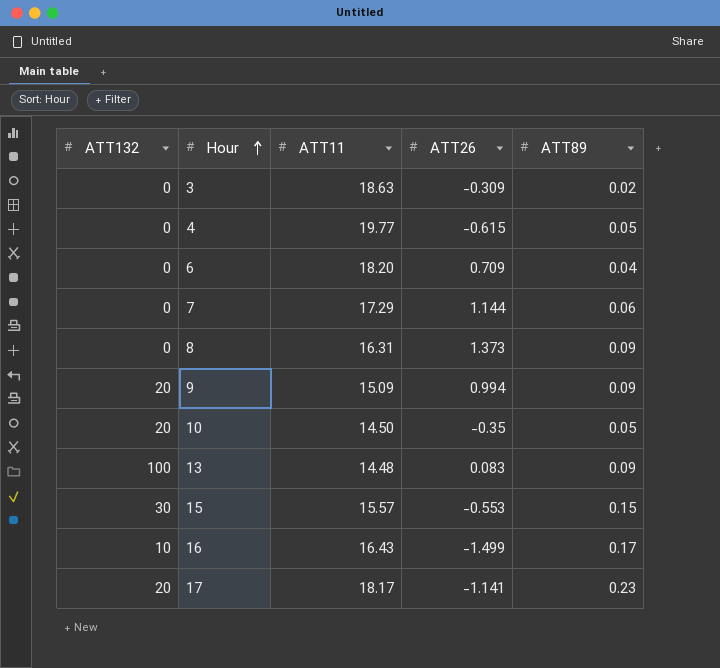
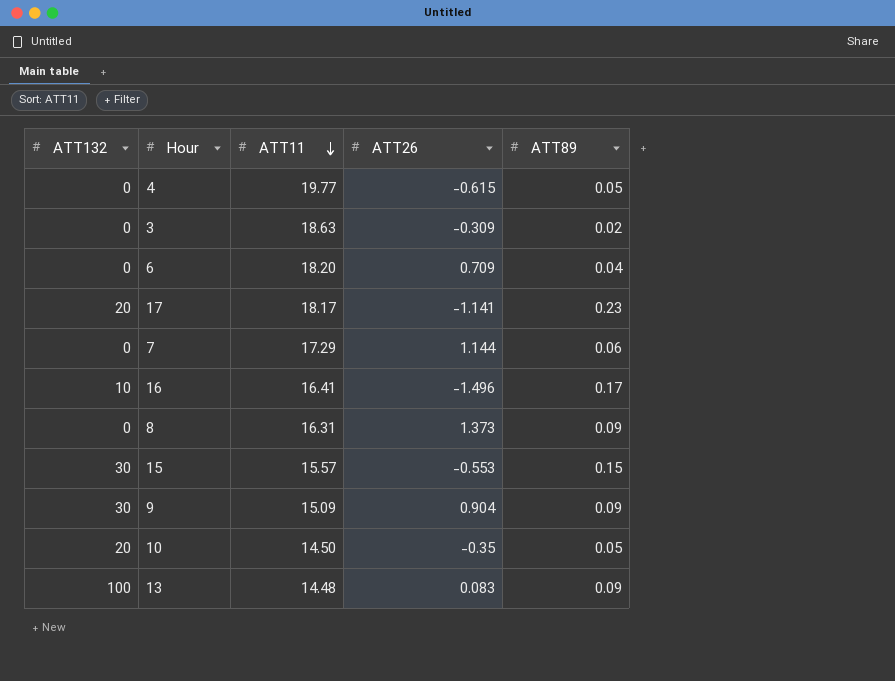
row order: Hour ascending -> ATT11 descending
16 | ATT11: 16.43 -> 16.41
16 | ATT26: -1.499 -> -1.496
9 | ATT132: 20 -> 30
9 | ATT26: 0.994 -> 0.904

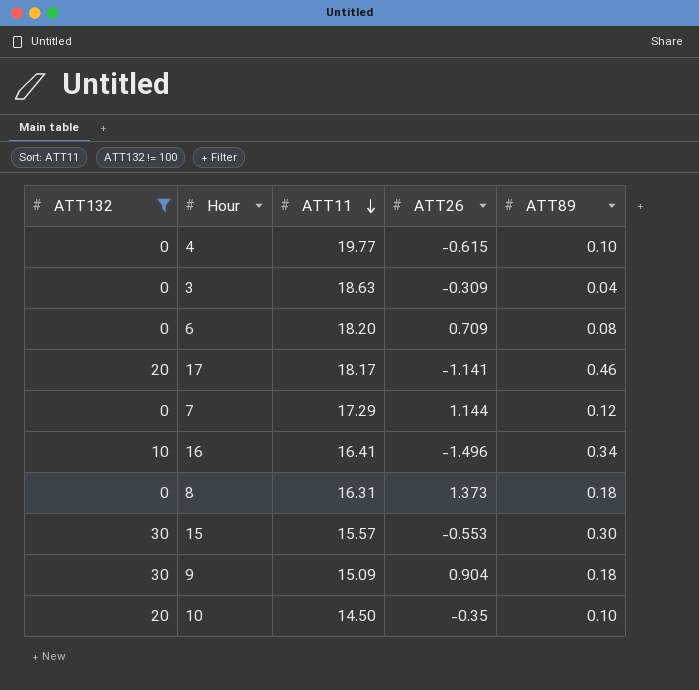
filter: none -> ATT132 != 100
4 | ATT89: 0.05 -> 0.10
3 | ATT89: 0.02 -> 0.04
6 | ATT89: 0.04 -> 0.08
17 | ATT89: 0.23 -> 0.46
7 | ATT89: 0.06 -> 0.12
16 | ATT89: 0.17 -> 0.34
8 | ATT89: 0.09 -> 0.18
15 | ATT89: 0.15 -> 0.30
9 | ATT89: 0.09 -> 0.18
10 | ATT89: 0.05 -> 0.10

